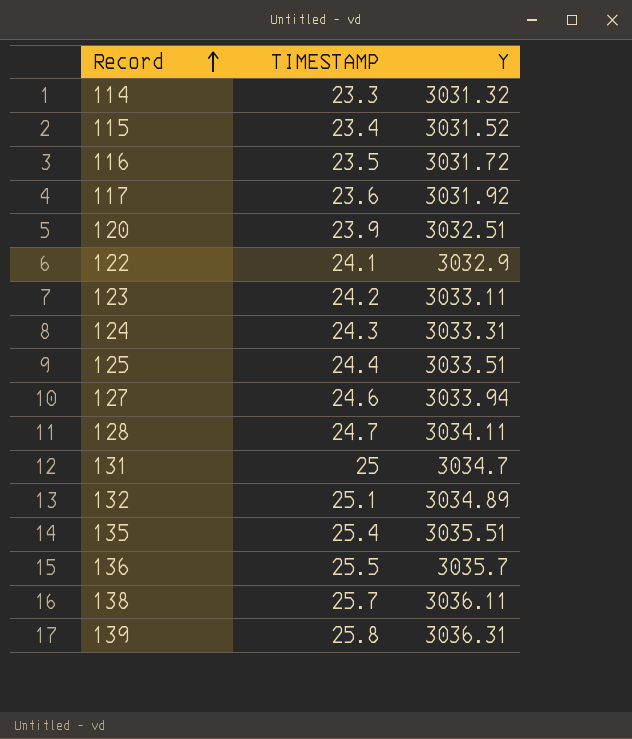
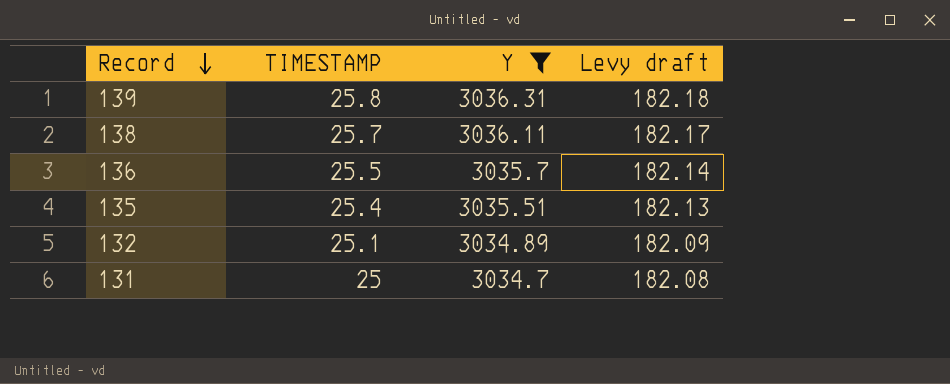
filter: none -> Y >= 3034.7
row order: Record ascending -> Record descending
column Levy draft | formula: none -> [Y] * 0.06

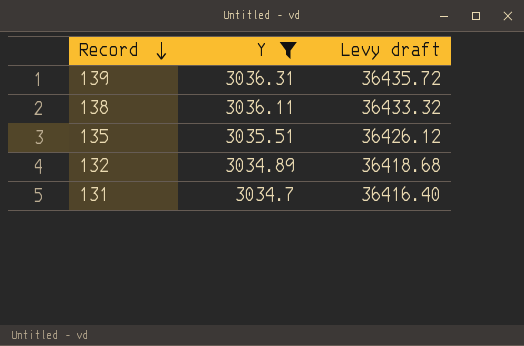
column TIMESTAMP | position: 2 -> none
column Levy draft | formula: [Y] * 0.06 -> [Y] * 12
row 136: 25.5 | 3035.7 | 182.14 -> none

